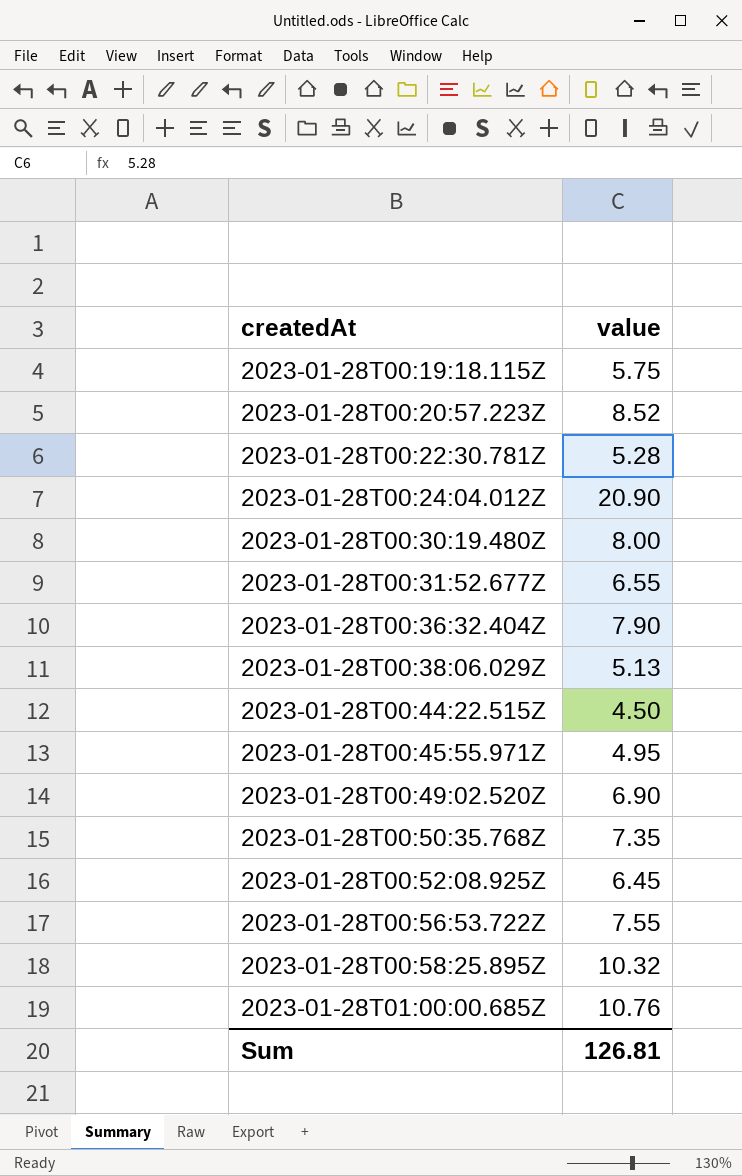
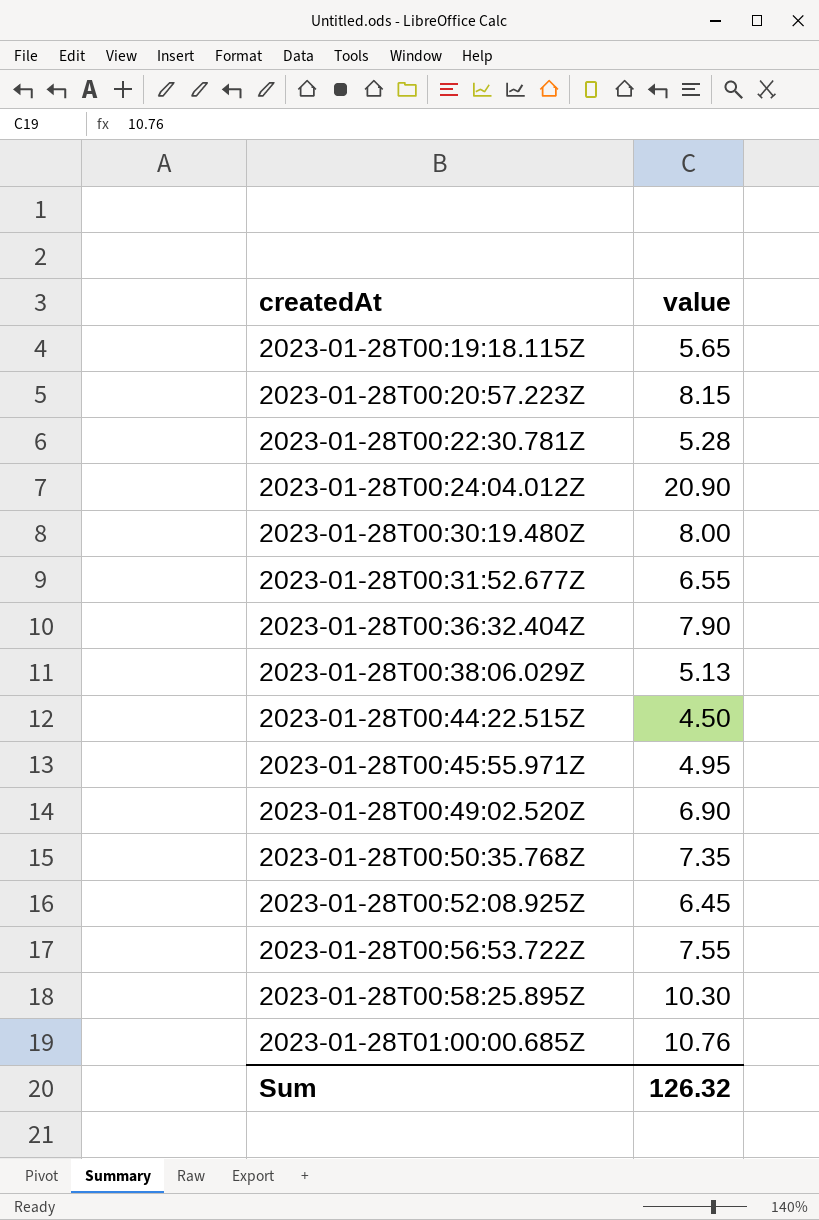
2023-01-28T00:19:18.115Z | value: 5.75 -> 5.65
2023-01-28T00:20:57.223Z | value: 8.52 -> 8.15
2023-01-28T00:58:25.895Z | value: 10.32 -> 10.30
Sum | value: 126.81 -> 126.32

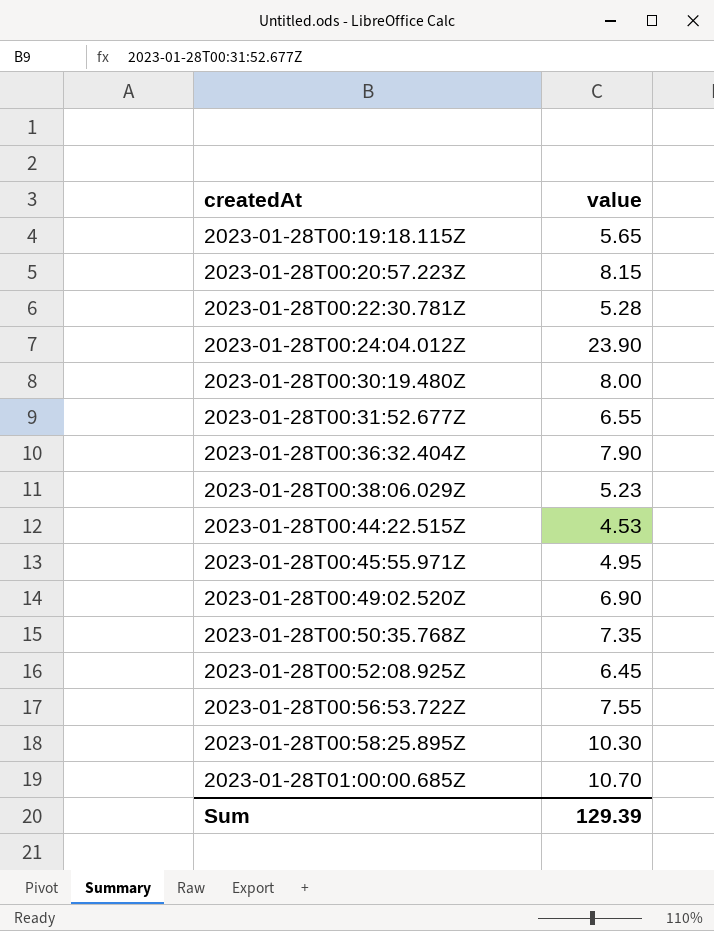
2023-01-28T00:24:04.012Z | value: 20.90 -> 23.90
2023-01-28T00:38:06.029Z | value: 5.13 -> 5.23
2023-01-28T00:44:22.515Z | value: 4.50 -> 4.53
2023-01-28T01:00:00.685Z | value: 10.76 -> 10.70
Sum | value: 126.32 -> 129.39

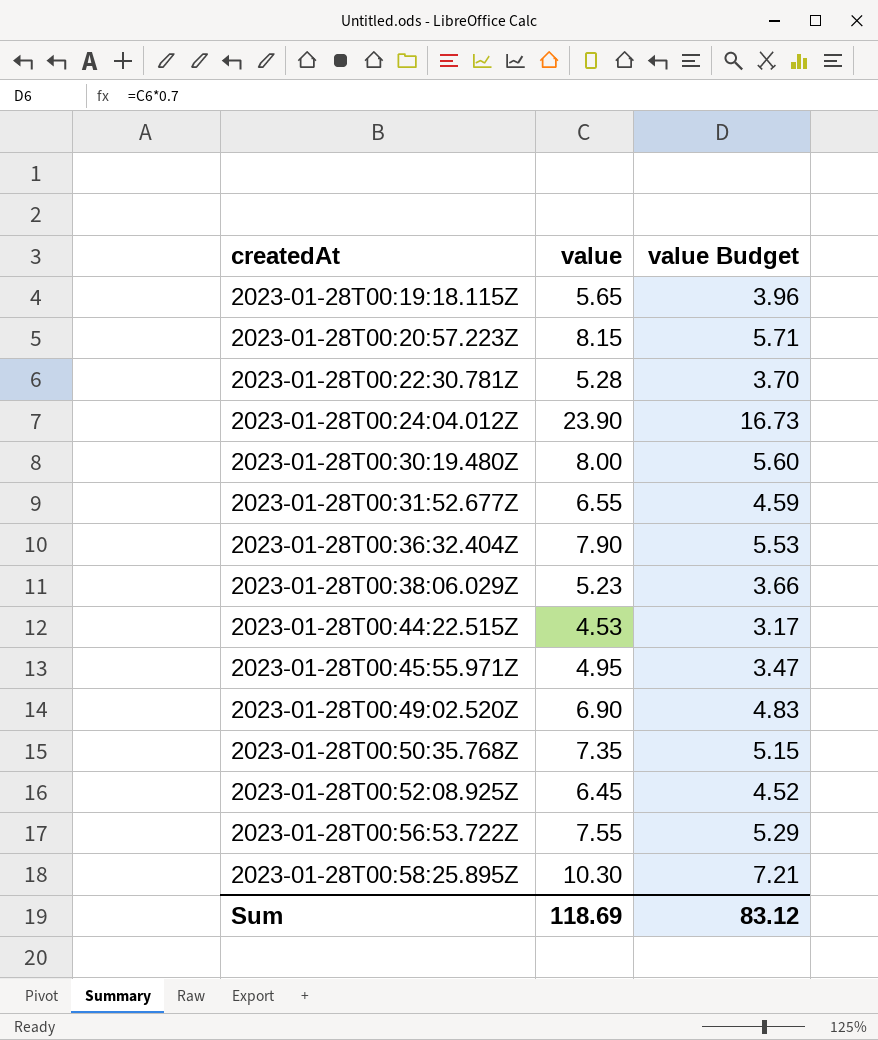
column value Budget | formula: none -> [value] * 0.7
row 2023-01-28T01:00:00.685Z: 10.70 -> none
Sum | value: 129.39 -> 118.69

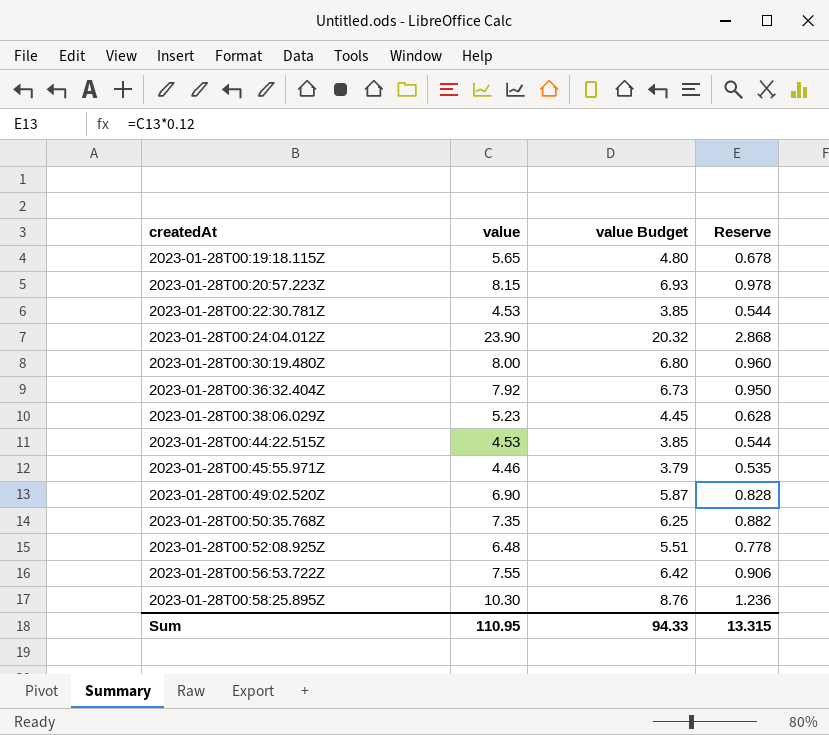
column value Budget | formula: [value] * 0.7 -> [value] * 0.85
column Reserve | formula: none -> [value] * 0.12
row 2023-01-28T00:31:52.677Z: 6.55 | 4.59 -> none
2023-01-28T00:22:30.781Z | value: 5.28 -> 4.53
2023-01-28T00:36:32.404Z | value: 7.90 -> 7.92
2023-01-28T00:45:55.971Z | value: 4.95 -> 4.46
2023-01-28T00:52:08.925Z | value: 6.45 -> 6.48
Sum | value: 118.69 -> 110.95
Sum | value Budget: 83.12 -> 94.33

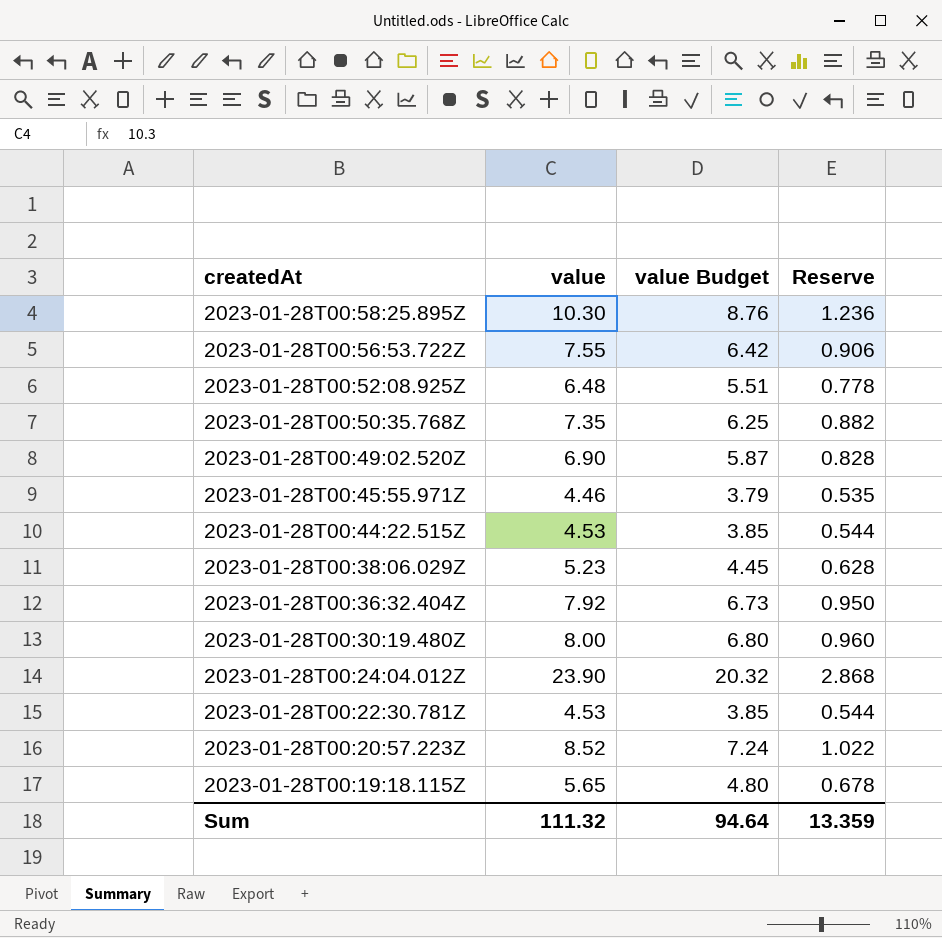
row order: createdAt ascending -> createdAt descending
2023-01-28T00:20:57.223Z | value: 8.15 -> 8.52
2023-01-28T00:20:57.223Z | value Budget: 6.93 -> 7.24
2023-01-28T00:20:57.223Z | Reserve: 0.978 -> 1.022
Sum | value: 110.95 -> 111.32
Sum | value Budget: 94.33 -> 94.64
Sum | Reserve: 13.315 -> 13.359

